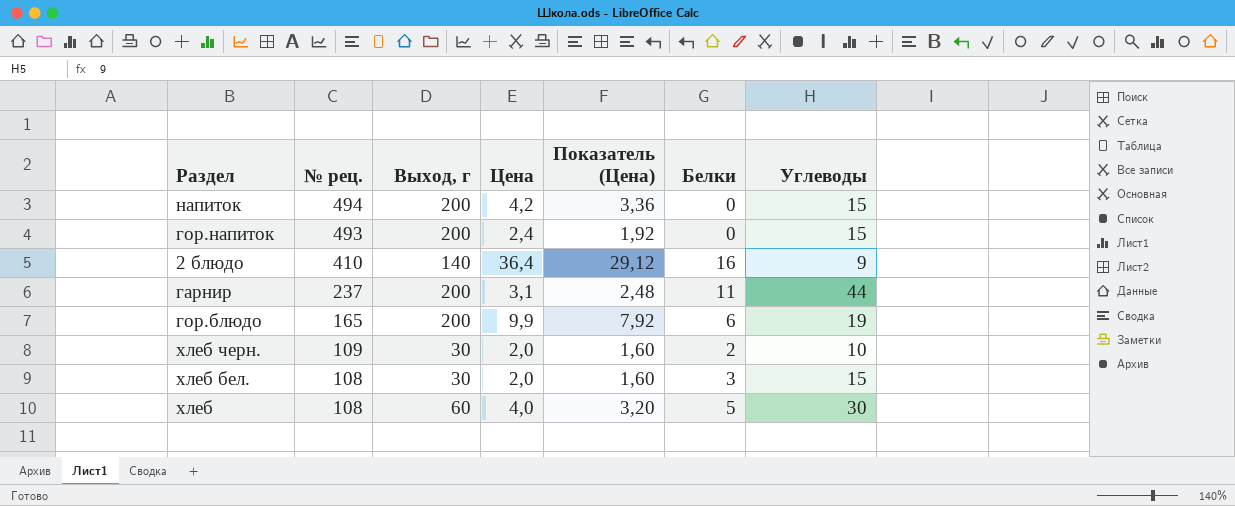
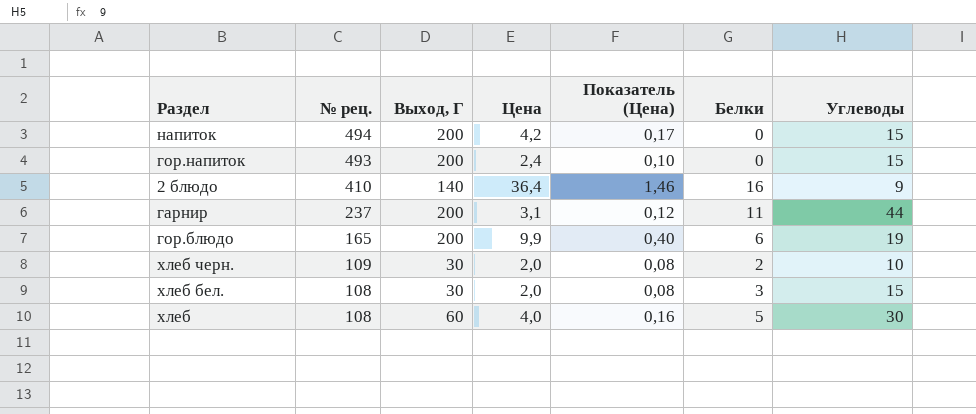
column name: Выход, г -> Выход, Г
column Показатель (Цена) | formula: [Цена] * 0,8 -> [Цена] * 0,04

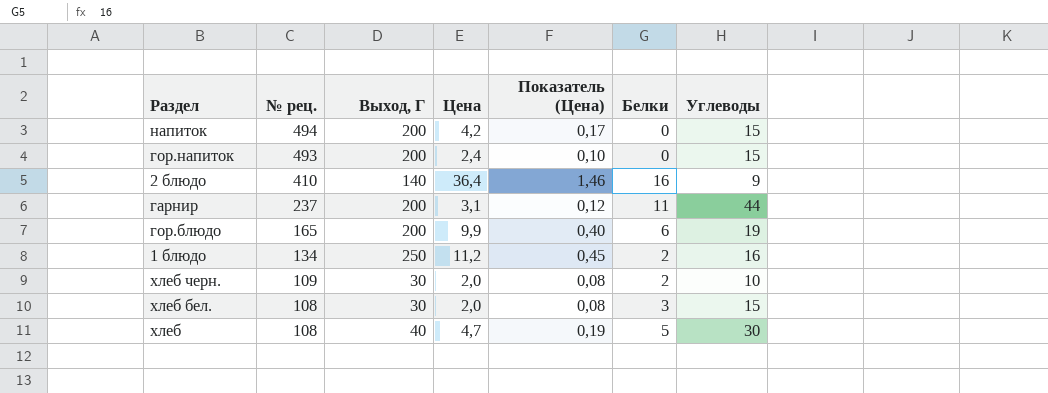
row 1 блюдо: none -> 134 | 250 | 11,2 | 0,45 | 2 | 16
хлеб | Выход, Г: 60 -> 40
хлеб | Цена: 4,0 -> 4,7
хлеб | Показатель (Цена): 0,16 -> 0,19

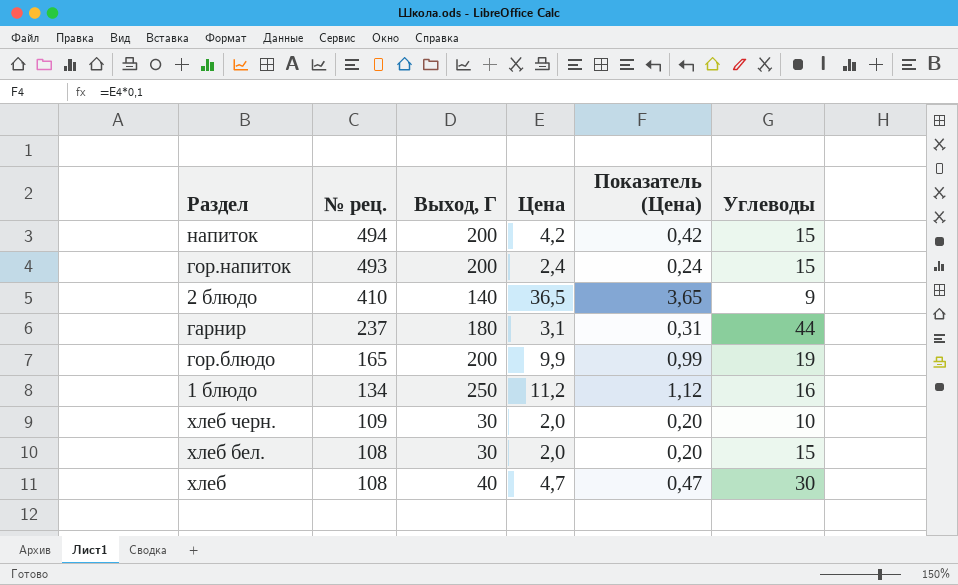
column Белки | position: 6 -> none
column Показатель (Цена) | formula: [Цена] * 0,04 -> [Цена] * 0,1
2 блюдо | Цена: 36,4 -> 36,5
гарнир | Выход, Г: 200 -> 180

